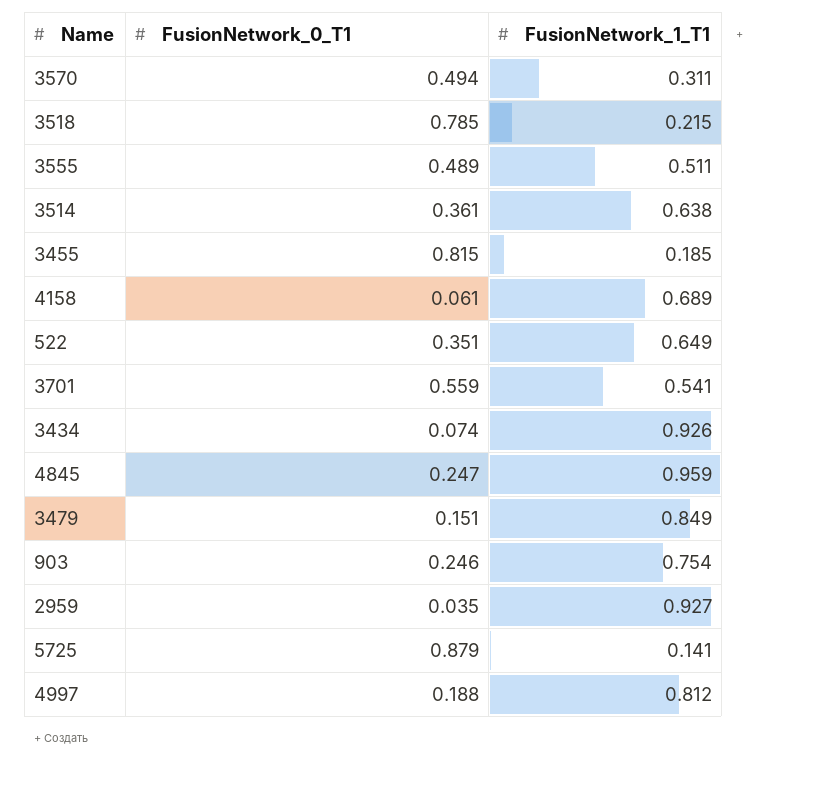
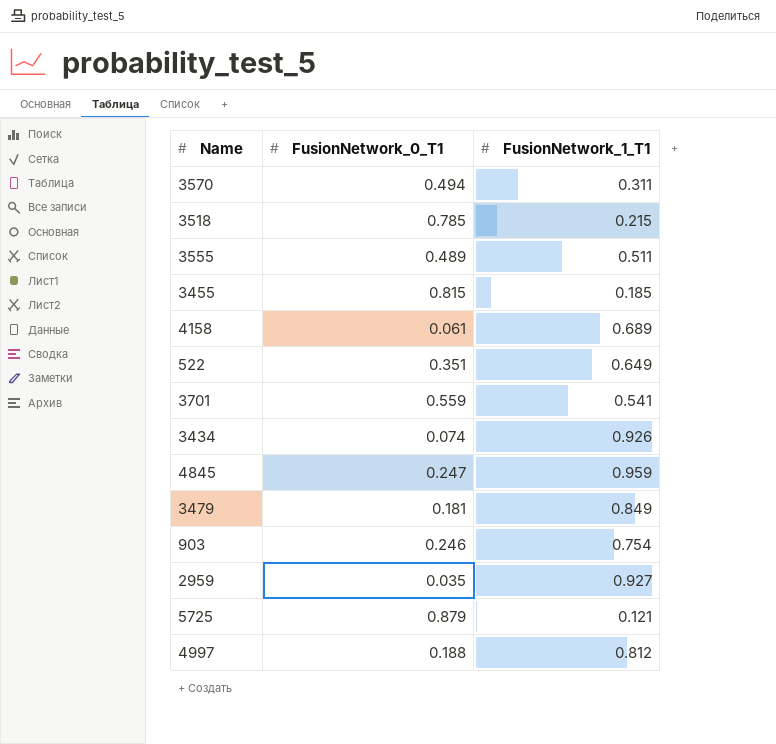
row 3514: 0.361 | 0.638 -> none
3479 | FusionNetwork_0_T1: 0.151 -> 0.181
5725 | FusionNetwork_1_T1: 0.141 -> 0.121

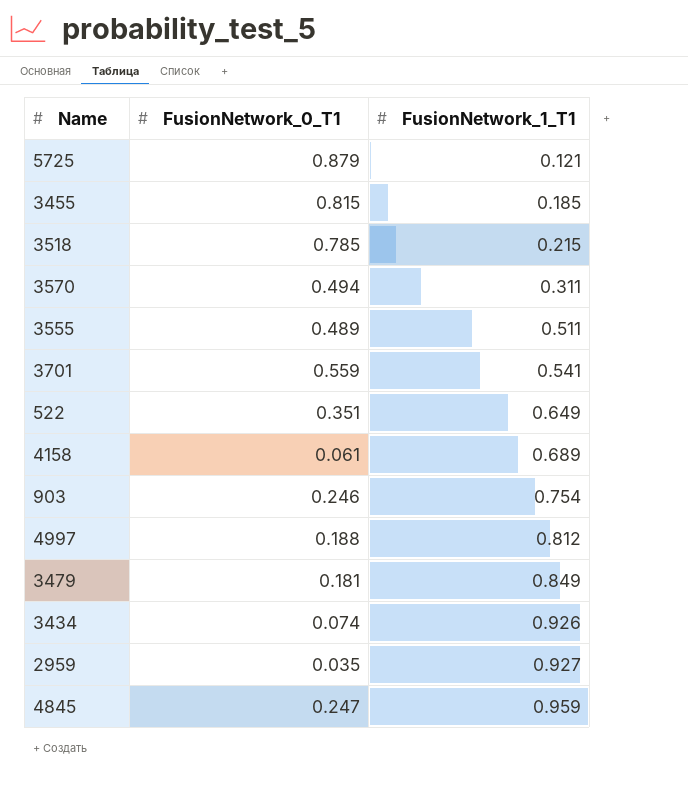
row order: none -> FusionNetwork_1_T1 ascending

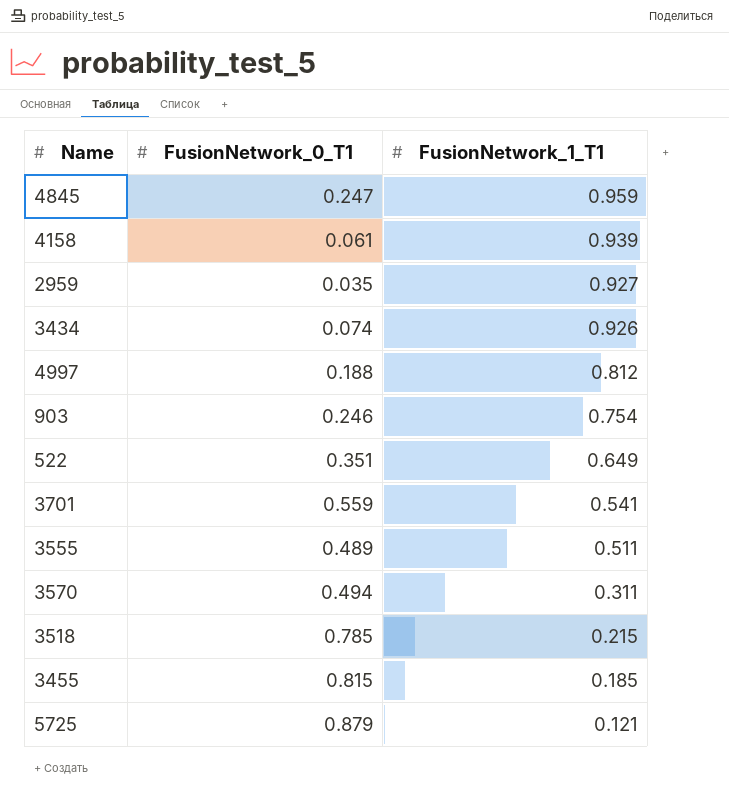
row order: FusionNetwork_1_T1 ascending -> FusionNetwork_1_T1 descending
row 3479: 0.181 | 0.849 -> none
4158 | FusionNetwork_1_T1: 0.689 -> 0.939

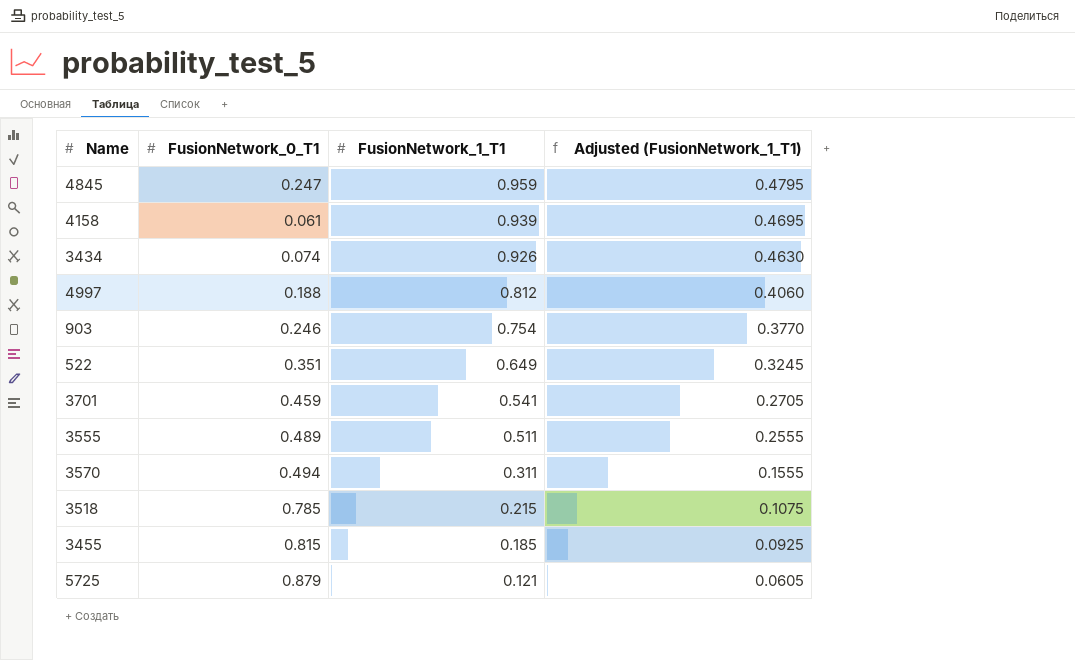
column Adjusted (FusionNetwork_1_T1) | formula: none -> [FusionNetwork_1_T1] * 0.5
row 2959: 0.035 | 0.927 -> none
3701 | FusionNetwork_0_T1: 0.559 -> 0.459

